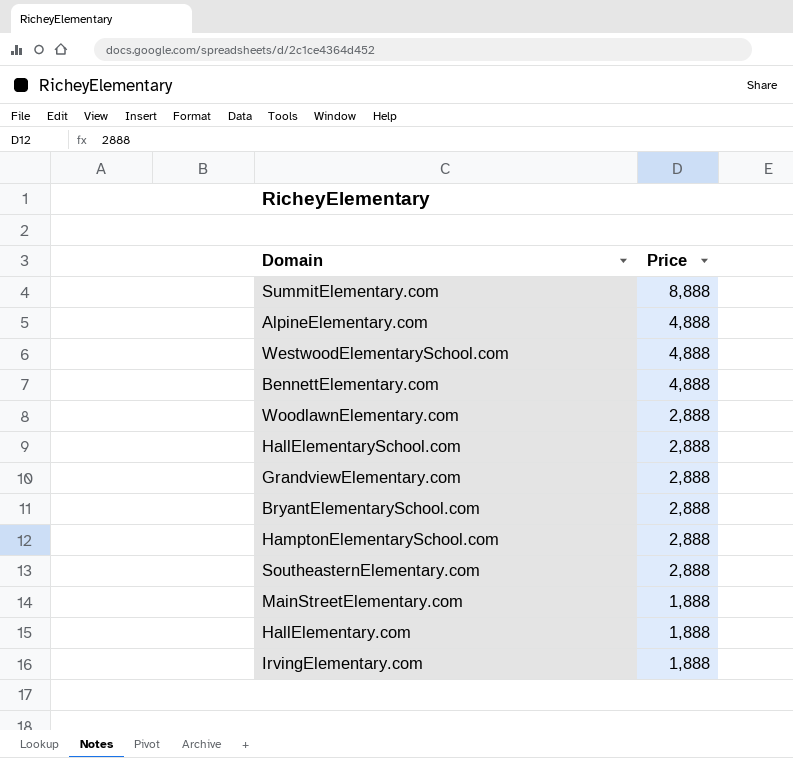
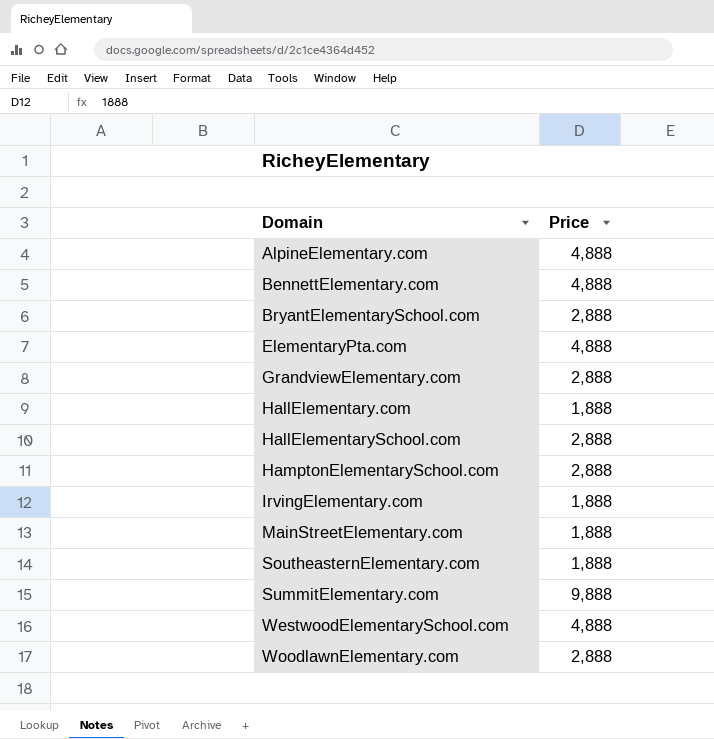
row order: Price descending -> Domain ascending
row ElementaryPta.com: none -> 4,888
SoutheasternElementary.com | Price: 2,888 -> 1,888
SummitElementary.com | Price: 8,888 -> 9,888

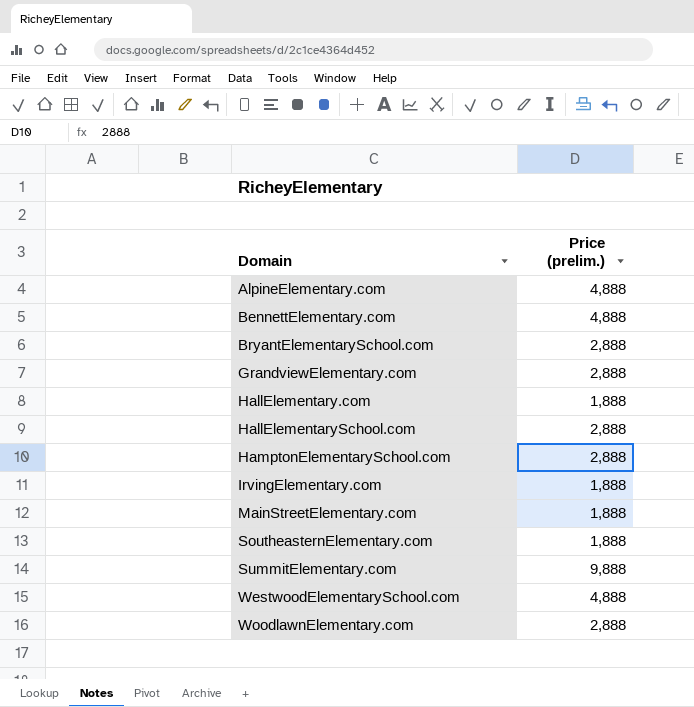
column name: Price -> Price (prelim.)
row ElementaryPta.com: 4,888 -> none

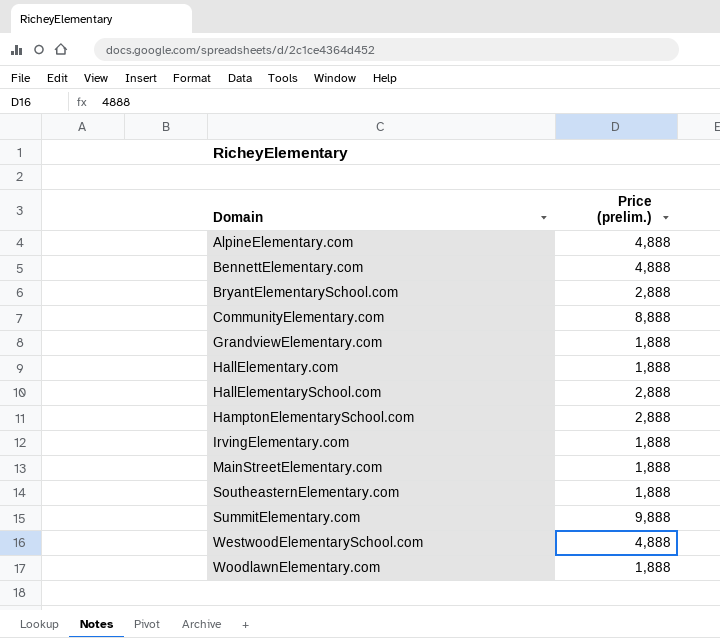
row CommunityElementary.com: none -> 8,888
GrandviewElementary.com | Price (prelim.): 2,888 -> 1,888
WoodlawnElementary.com | Price (prelim.): 2,888 -> 1,888

